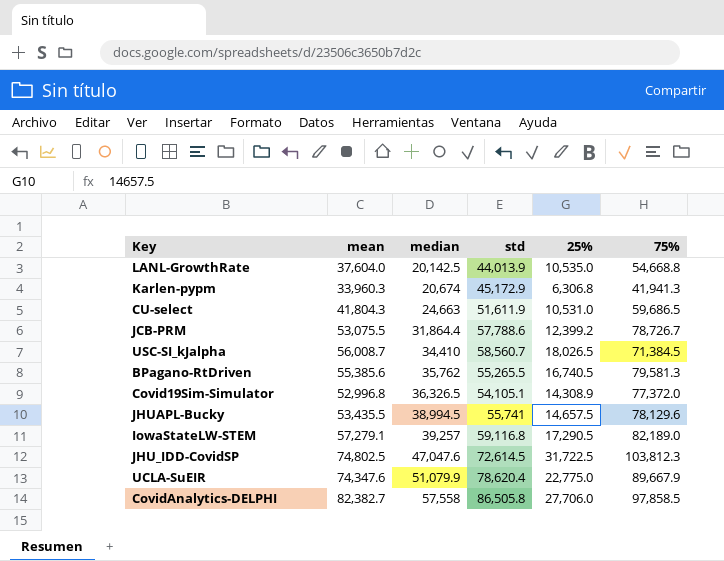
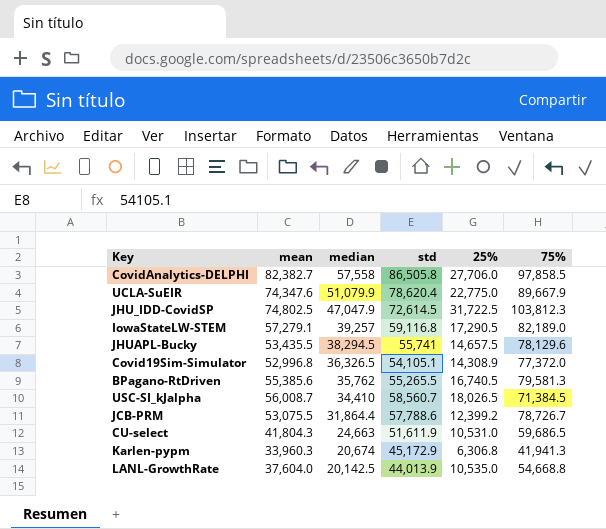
row order: median ascending -> median descending
JHU_IDD-CovidSP | median: 47,047.6 -> 47,047.9
JHUAPL-Bucky | median: 38,994.5 -> 38,294.5

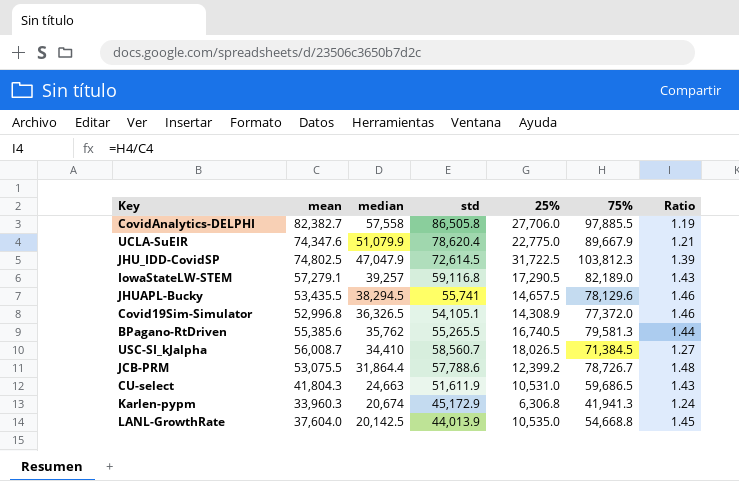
column Ratio | formula: none -> [75%] / [mean]
CovidAnalytics-DELPHI | 75%: 97,858.5 -> 97,885.5

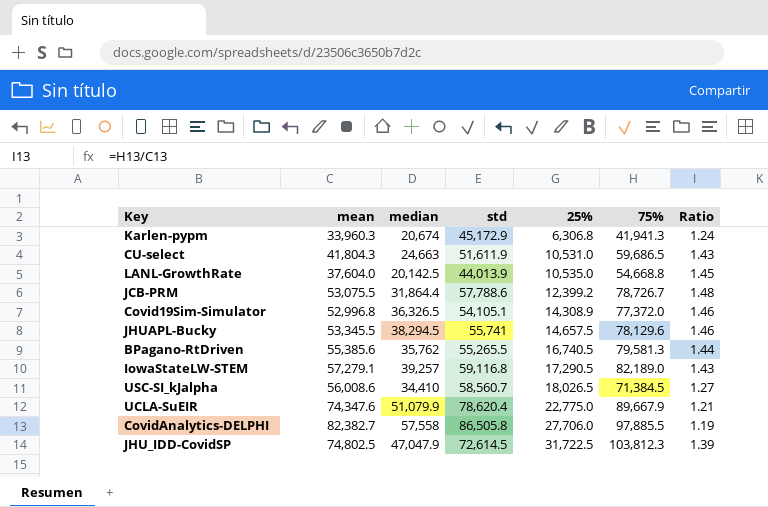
row order: median descending -> 25% ascending
JHUAPL-Bucky | mean: 53,435.5 -> 53,345.5
USC-SI_kJalpha | mean: 56,008.7 -> 56,008.6

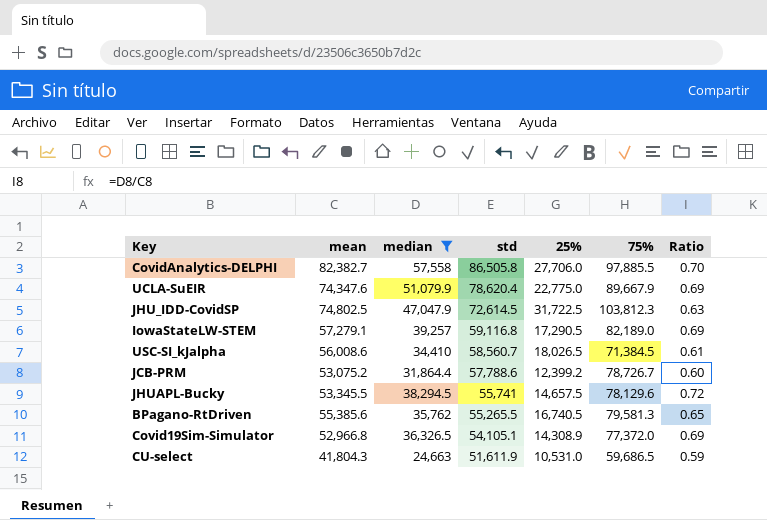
filter: none -> median >= 24,663
row order: 25% ascending -> std descending
column Ratio | formula: [75%] / [mean] -> [median] / [mean]
JCB-PRM | mean: 53,075.5 -> 53,075.2
Covid19Sim-Simulator | mean: 52,996.8 -> 52,966.8

